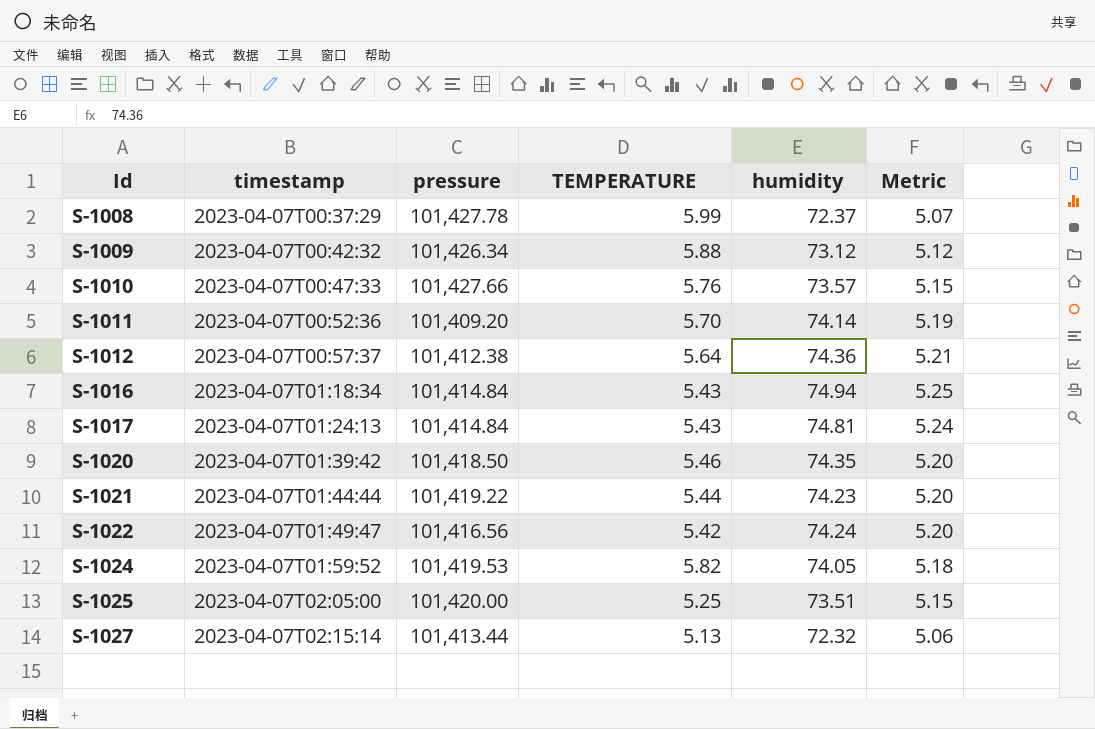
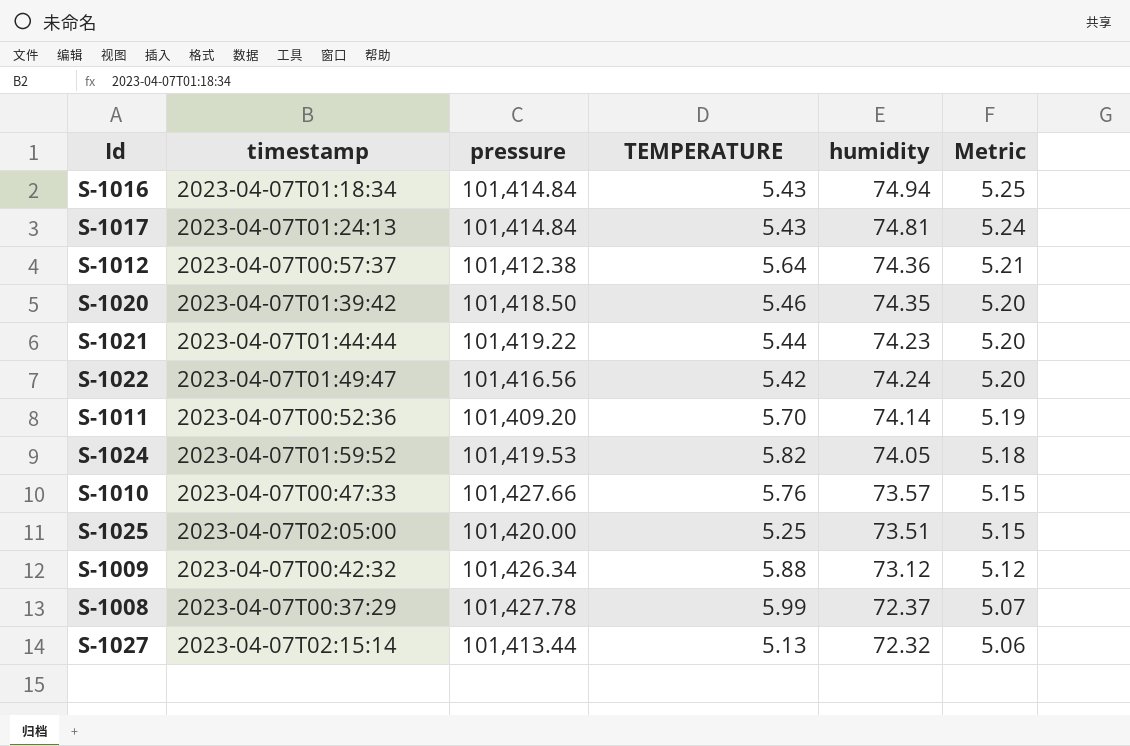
row order: Id ascending -> Metric descending

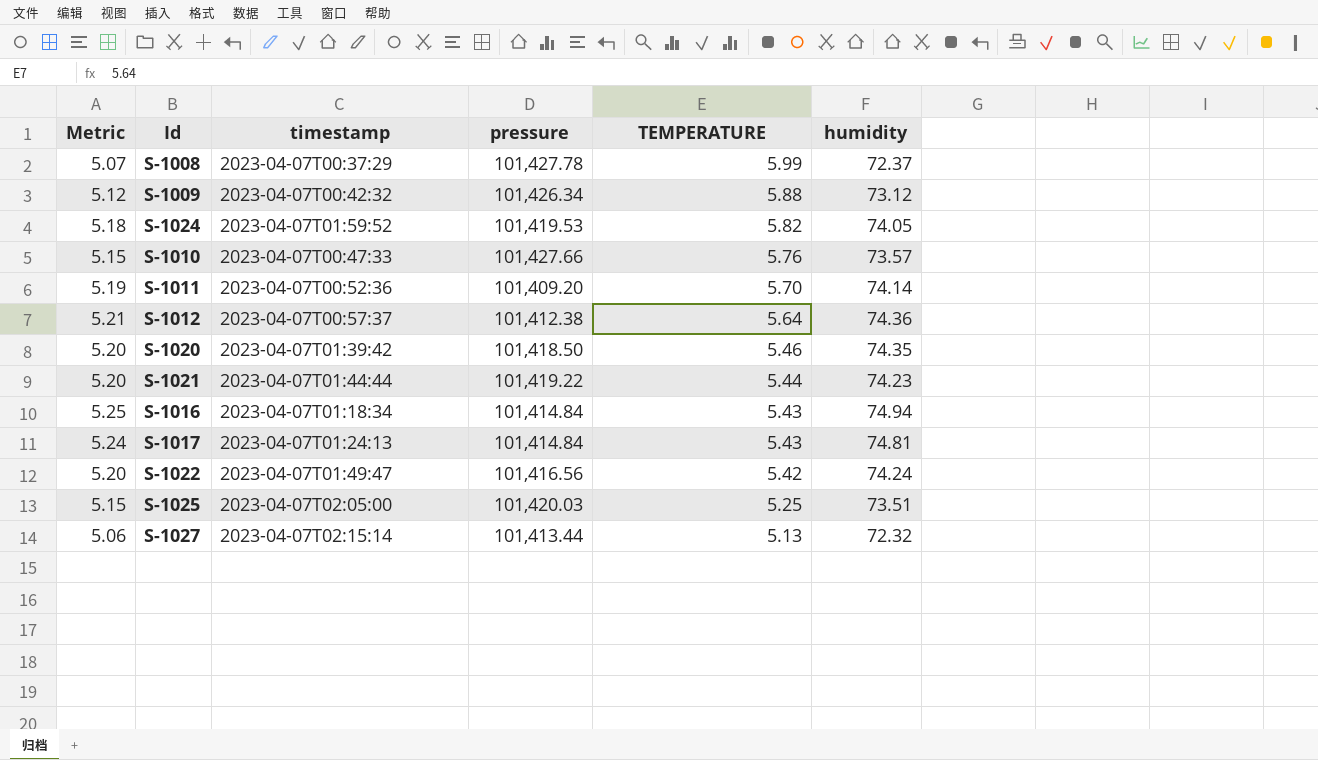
row order: Metric descending -> TEMPERATURE descending
column Metric | position: 6 -> 1
S-1025 | pressure: 101,420.00 -> 101,420.03

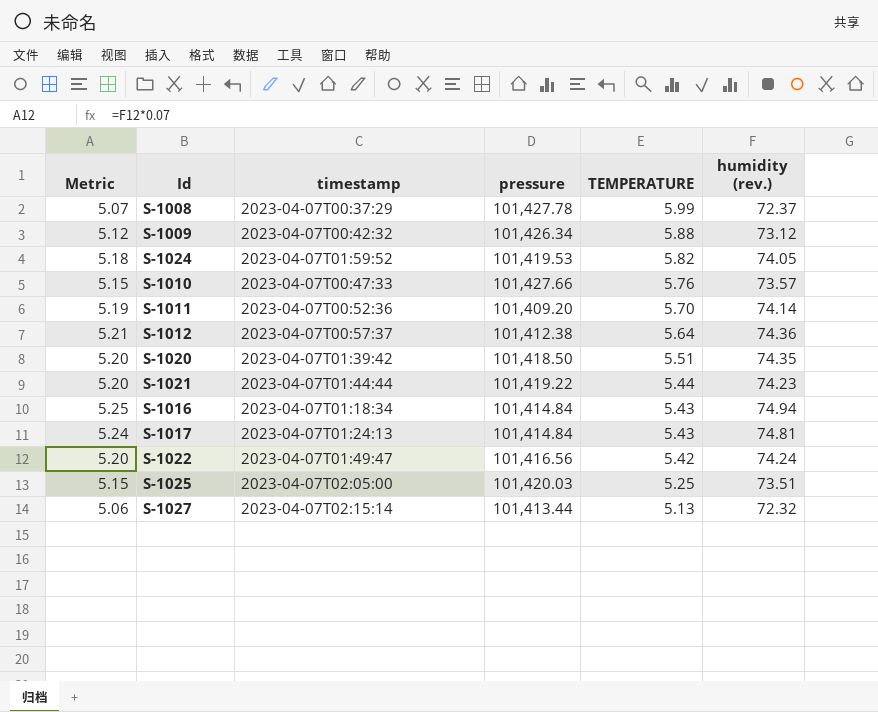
column name: humidity -> humidity (rev.)
S-1020 | TEMPERATURE: 5.46 -> 5.51

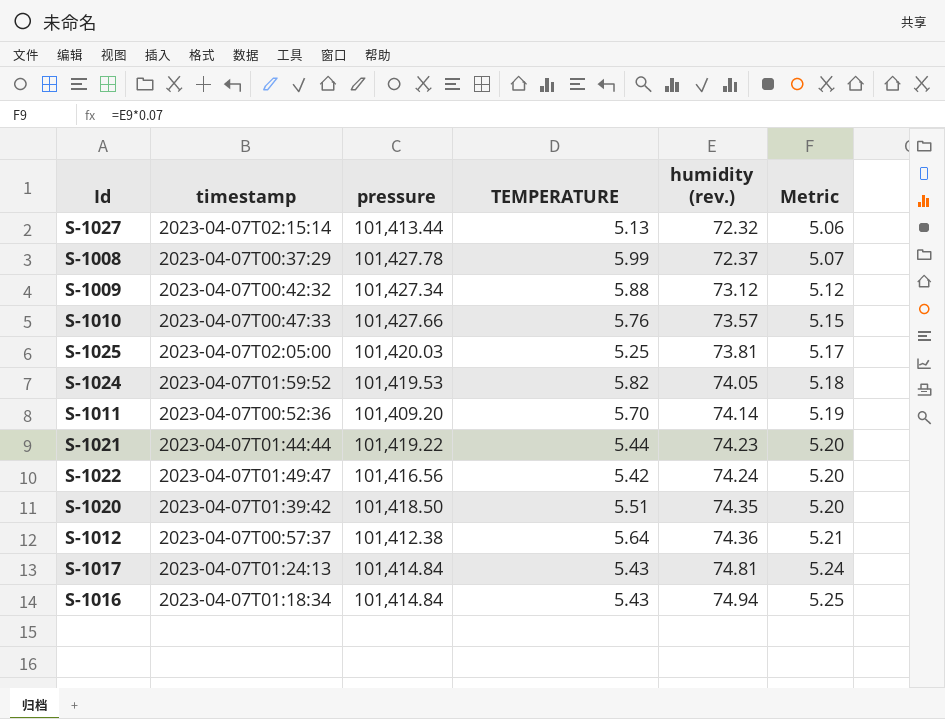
row order: TEMPERATURE descending -> humidity (rev.) ascending
column Metric | position: 1 -> 6
S-1009 | pressure: 101,426.34 -> 101,427.34
S-1025 | humidity (rev.): 73.51 -> 73.81
S-1025 | Metric: 5.15 -> 5.17

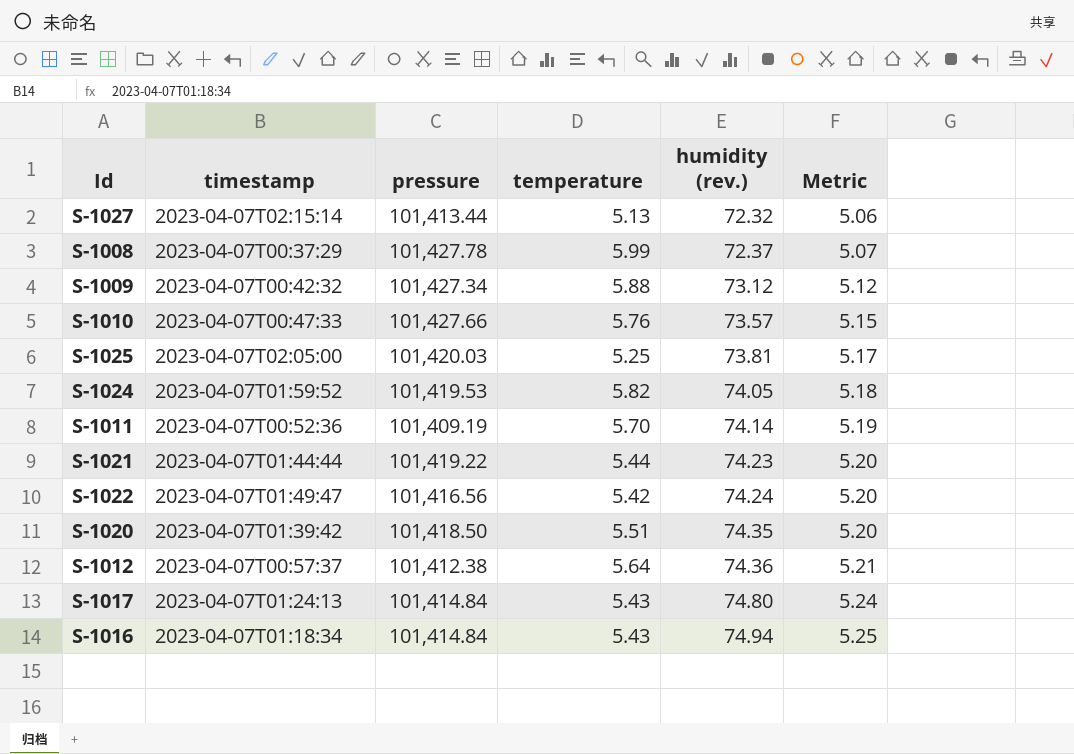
column name: TEMPERATURE -> temperature
S-1011 | pressure: 101,409.20 -> 101,409.19
S-1017 | humidity (rev.): 74.81 -> 74.80

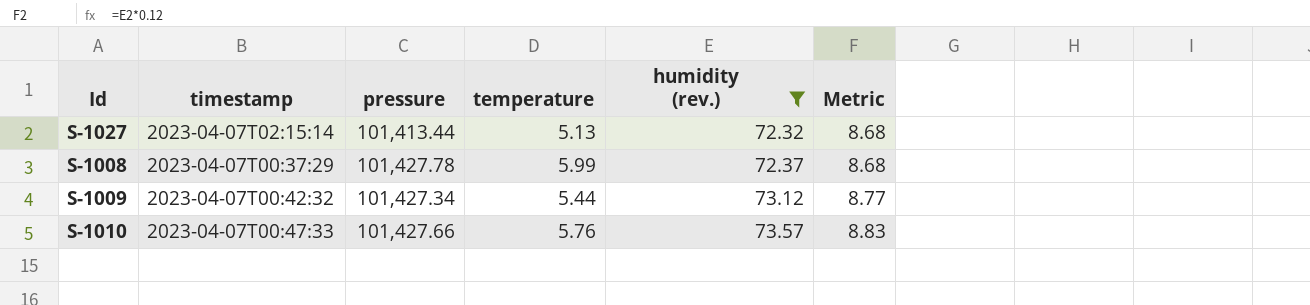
filter: none -> humidity (rev.) <= 73.57
column Metric | formula: [humidity (rev.)] * 0.07 -> [humidity (rev.)] * 0.12
S-1009 | temperature: 5.88 -> 5.44

